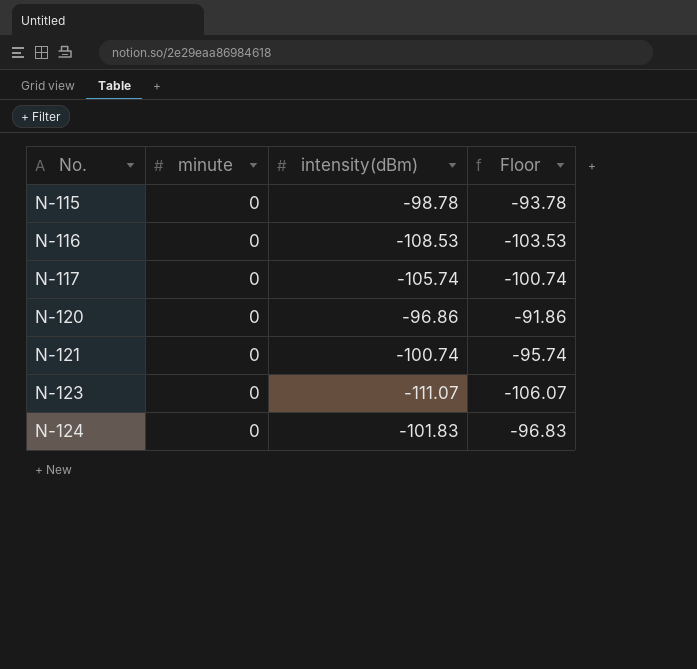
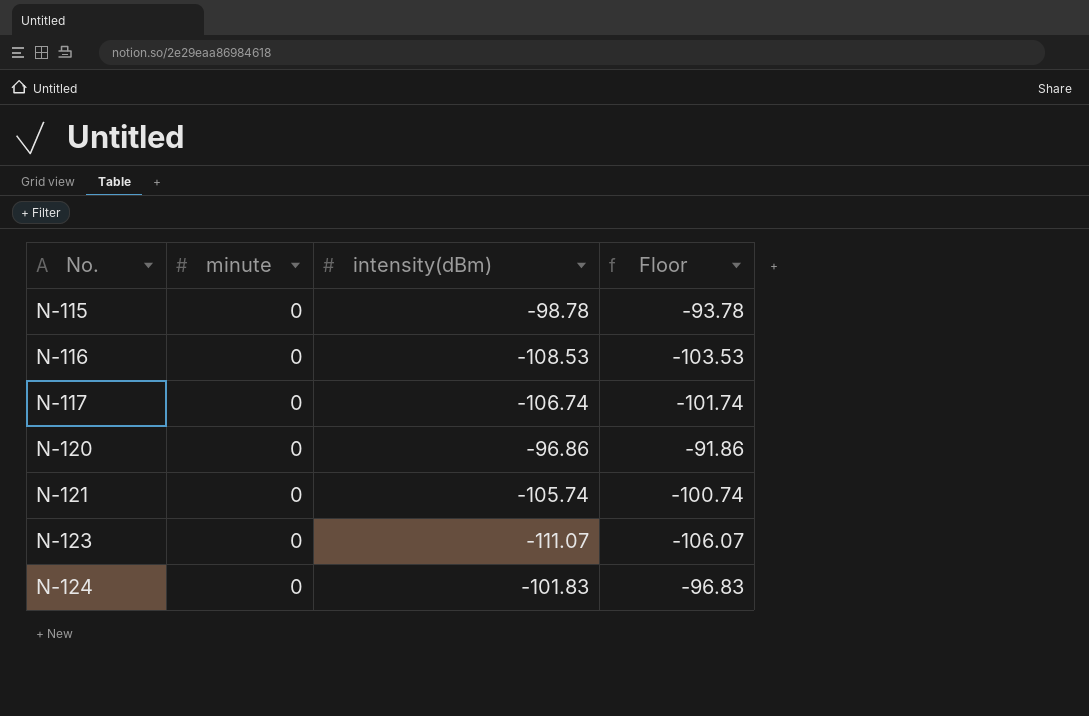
N-117 | intensity(dBm): -105.74 -> -106.74
N-117 | Floor: -100.74 -> -101.74
N-121 | intensity(dBm): -100.74 -> -105.74
N-121 | Floor: -95.74 -> -100.74

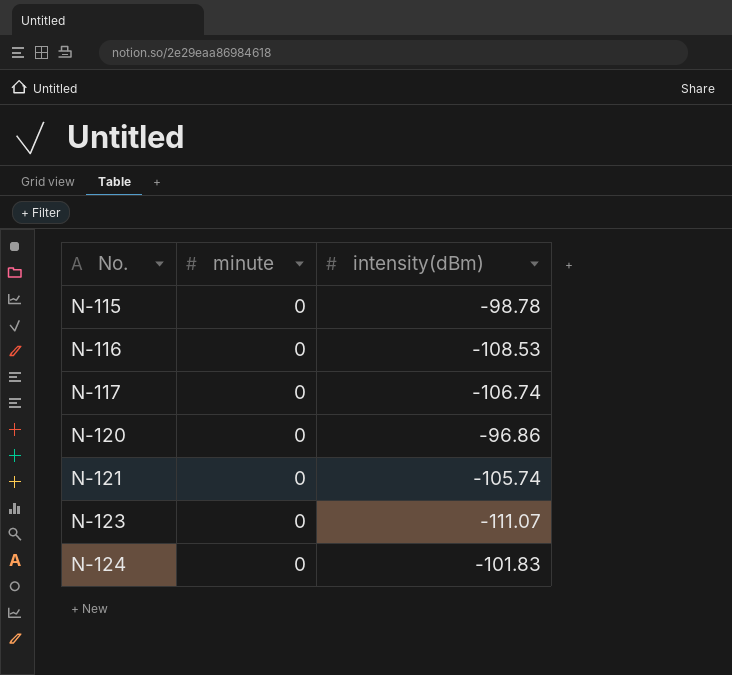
column Floor | formula: [intensity(dBm)] + 5 -> none

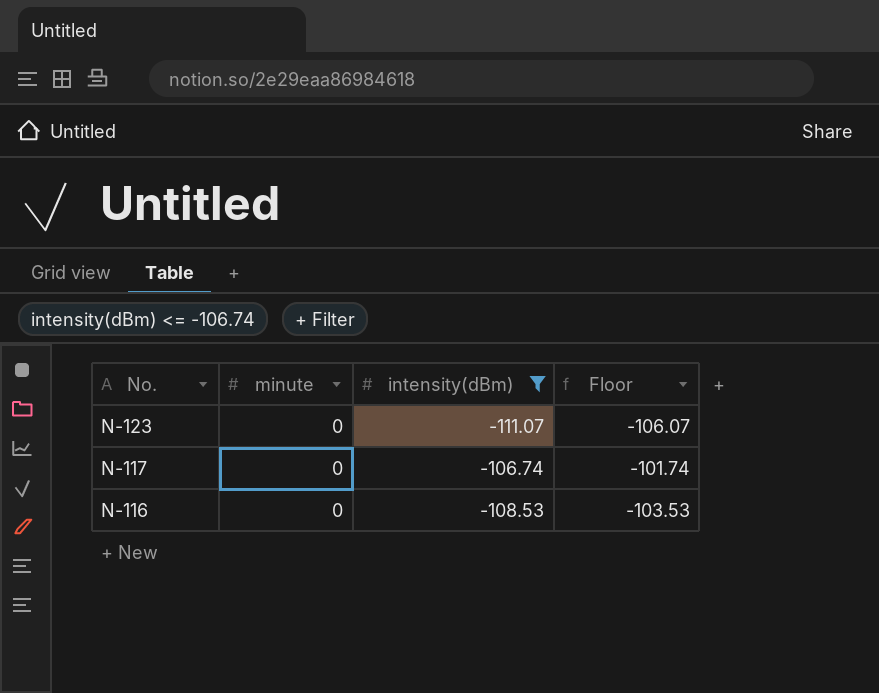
filter: none -> intensity(dBm) <= -106.74
row order: No. ascending -> No. descending
column Floor | formula: none -> [intensity(dBm)] + 5

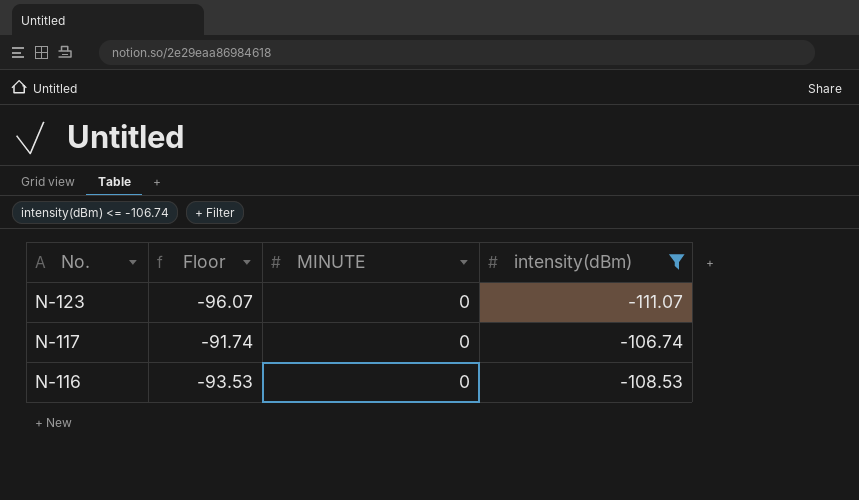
column Floor | formula: [intensity(dBm)] + 5 -> [intensity(dBm)] + 15
column Floor | position: 4 -> 2
column name: minute -> MINUTE

